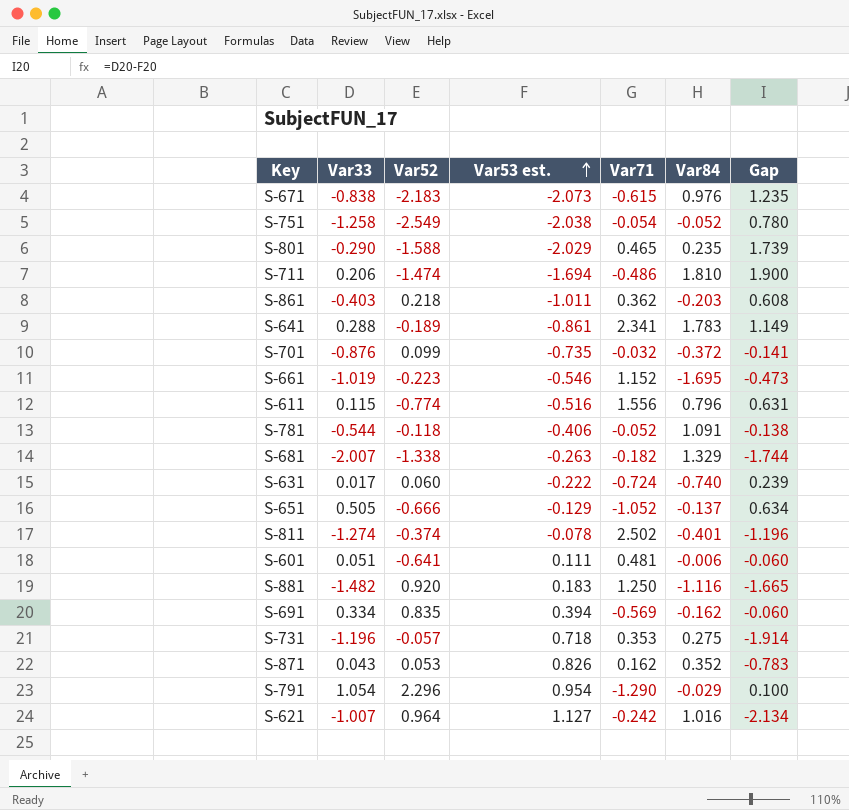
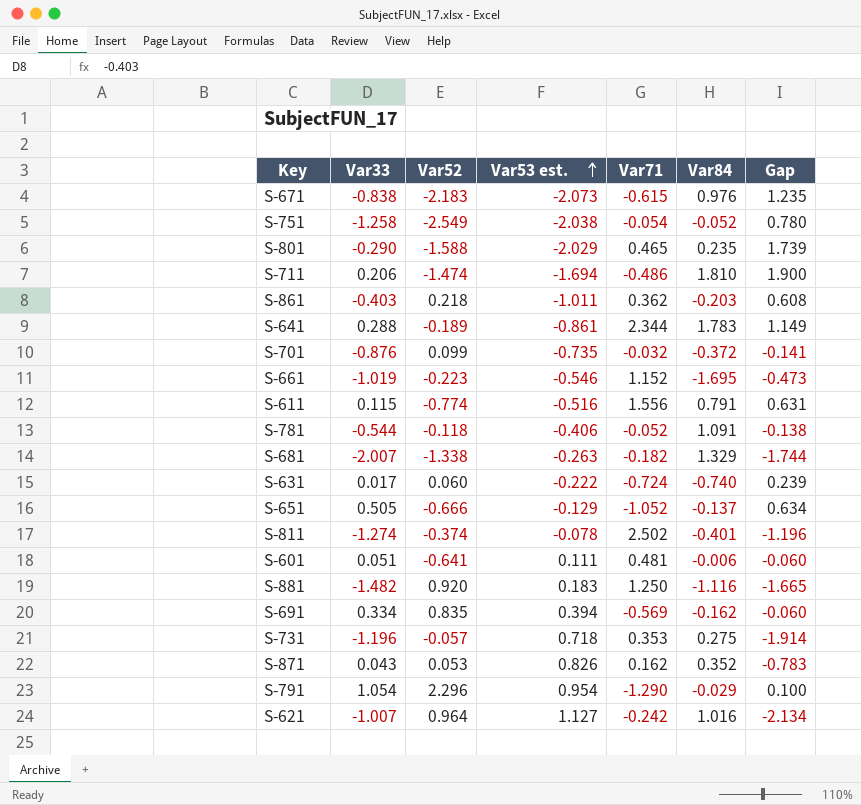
S-641 | Var71: 2.341 -> 2.344
S-611 | Var84: 0.796 -> 0.791

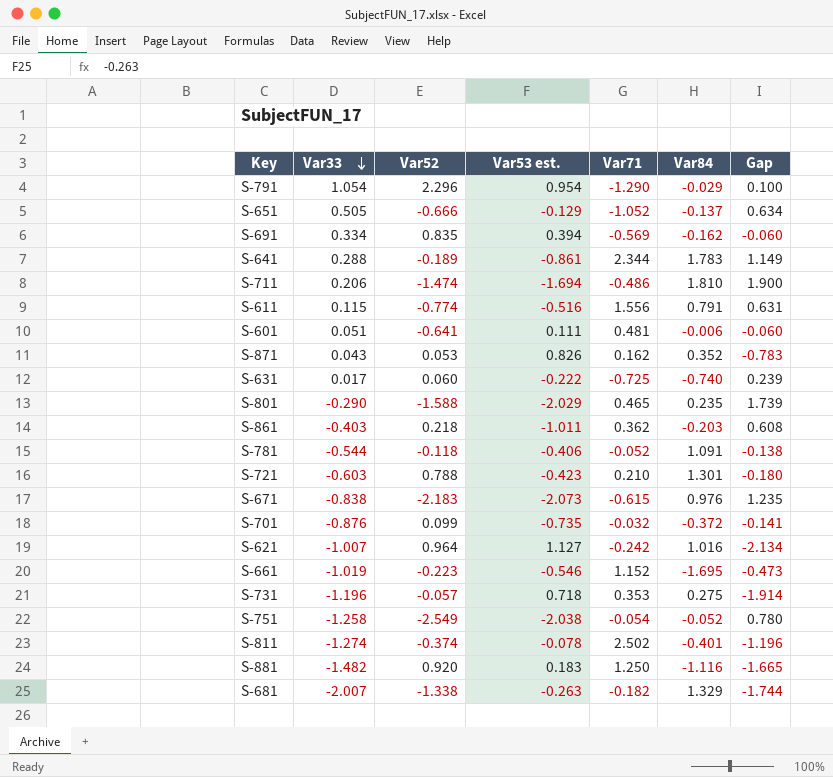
row order: Var53 est. ascending -> Var33 descending
S-631 | Var71: -0.724 -> -0.725
row S-721: none -> -0.603 | 0.788 | -0.423 | 0.210 | 1.301 | -0.180

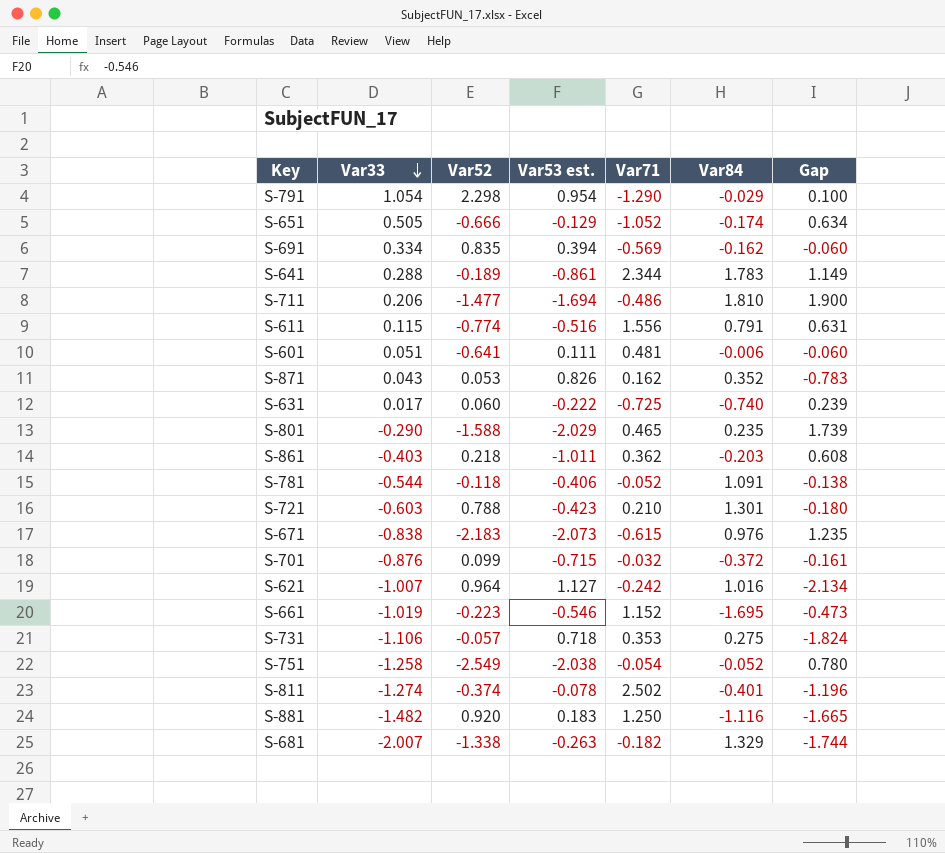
S-791 | Var52: 2.296 -> 2.298
S-651 | Var84: -0.137 -> -0.174
S-711 | Var52: -1.474 -> -1.477
S-701 | Var53 est.: -0.735 -> -0.715
S-701 | Gap: -0.141 -> -0.161
S-731 | Var33: -1.196 -> -1.106
S-731 | Gap: -1.914 -> -1.824

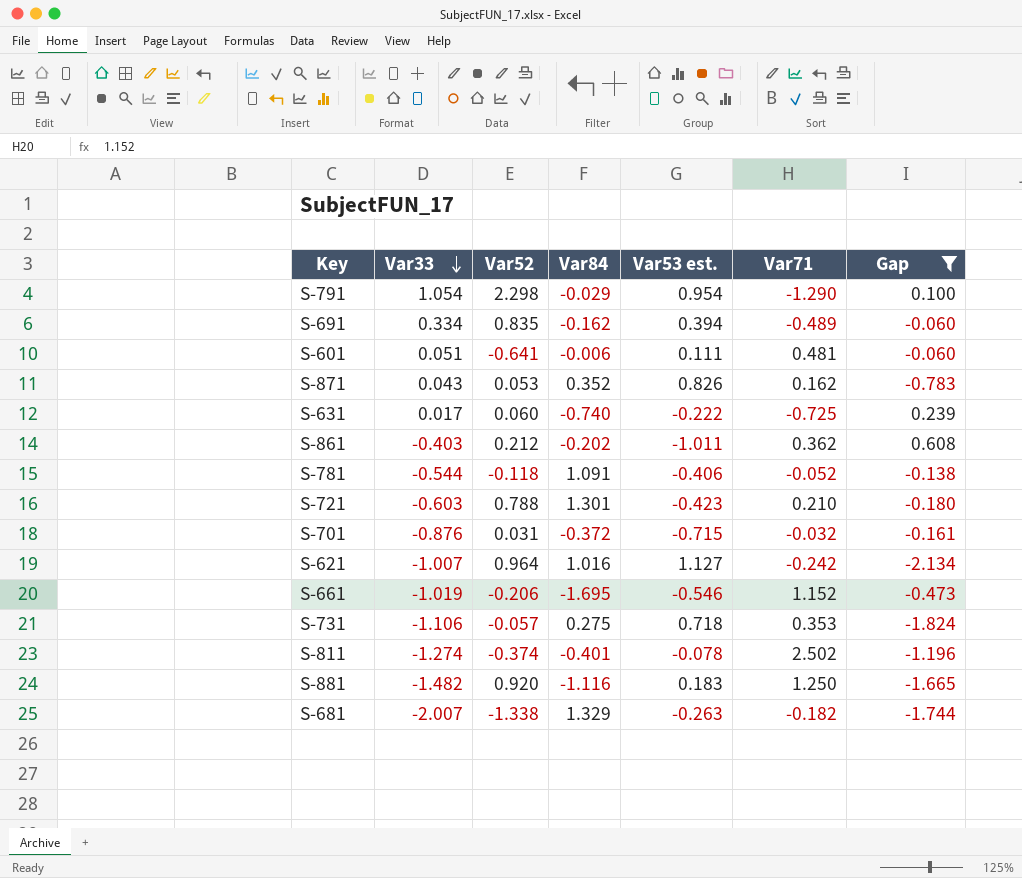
filter: none -> Gap <= 0.608
column Var84 | position: 6 -> 4
S-691 | Var71: -0.569 -> -0.489
S-861 | Var52: 0.218 -> 0.212
S-861 | Var84: -0.203 -> -0.202
S-701 | Var52: 0.099 -> 0.031
S-661 | Var52: -0.223 -> -0.206

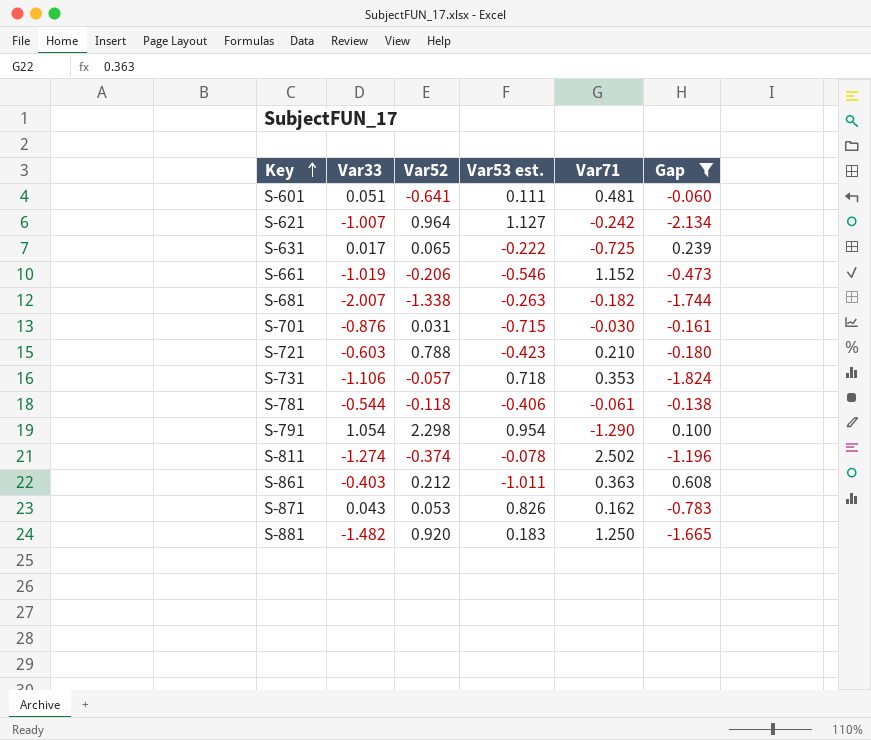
row order: Var33 descending -> Key ascending
column Var84 | position: 4 -> none
row S-691: 0.334 | 0.835 | -0.162 | 0.394 | -0.489 | -0.060 -> none
S-631 | Var52: 0.060 -> 0.065
S-701 | Var71: -0.032 -> -0.030
S-781 | Var71: -0.052 -> -0.061
S-861 | Var71: 0.362 -> 0.363

